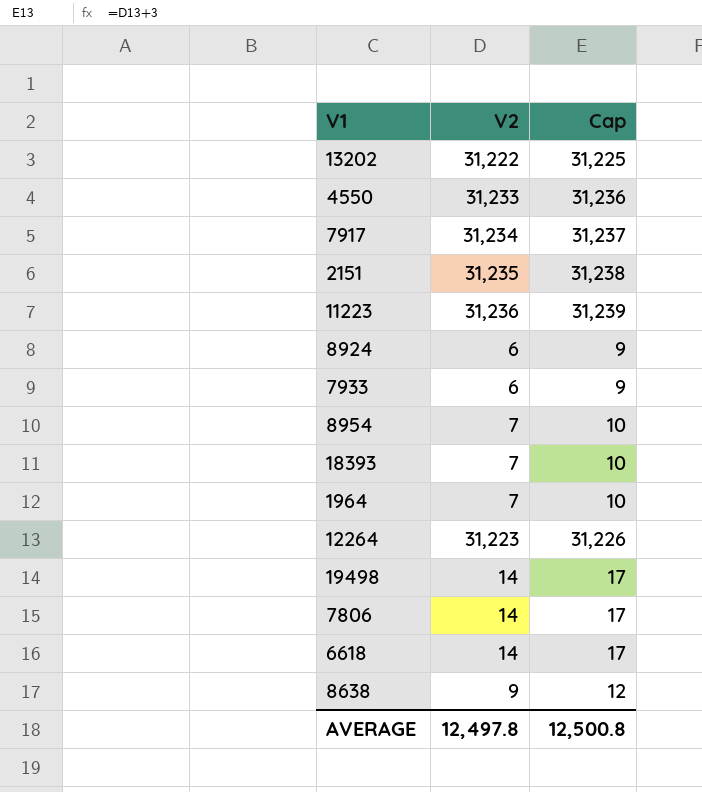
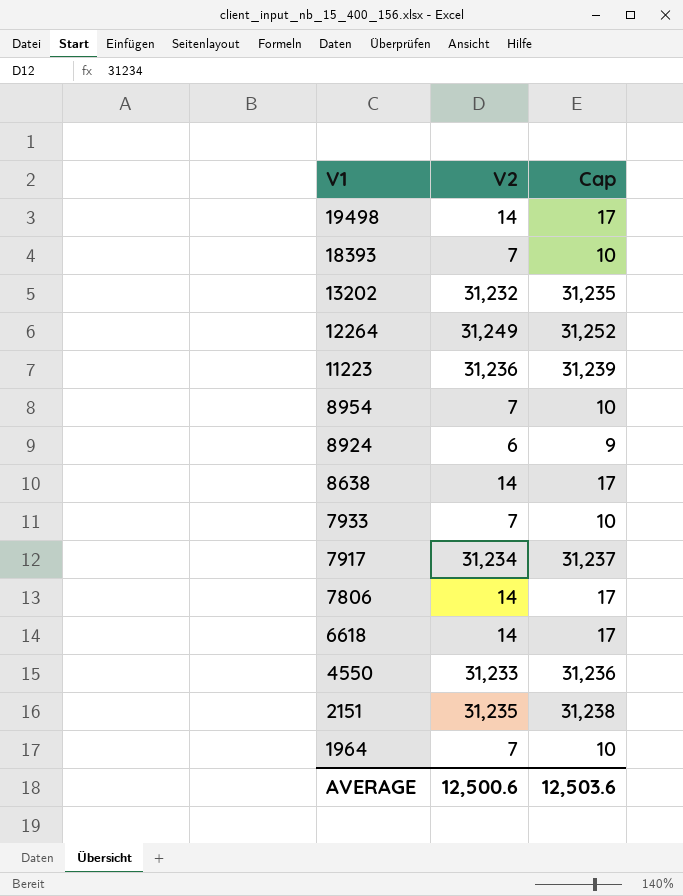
row order: none -> V1 descending
13202 | V2: 31,222 -> 31,232
13202 | Cap: 31,225 -> 31,235
12264 | V2: 31,223 -> 31,249
12264 | Cap: 31,226 -> 31,252
8638 | V2: 9 -> 14
8638 | Cap: 12 -> 17
7933 | V2: 6 -> 7
7933 | Cap: 9 -> 10
AVERAGE | V2: 12,497.8 -> 12,500.6
AVERAGE | Cap: 12,500.8 -> 12,503.6

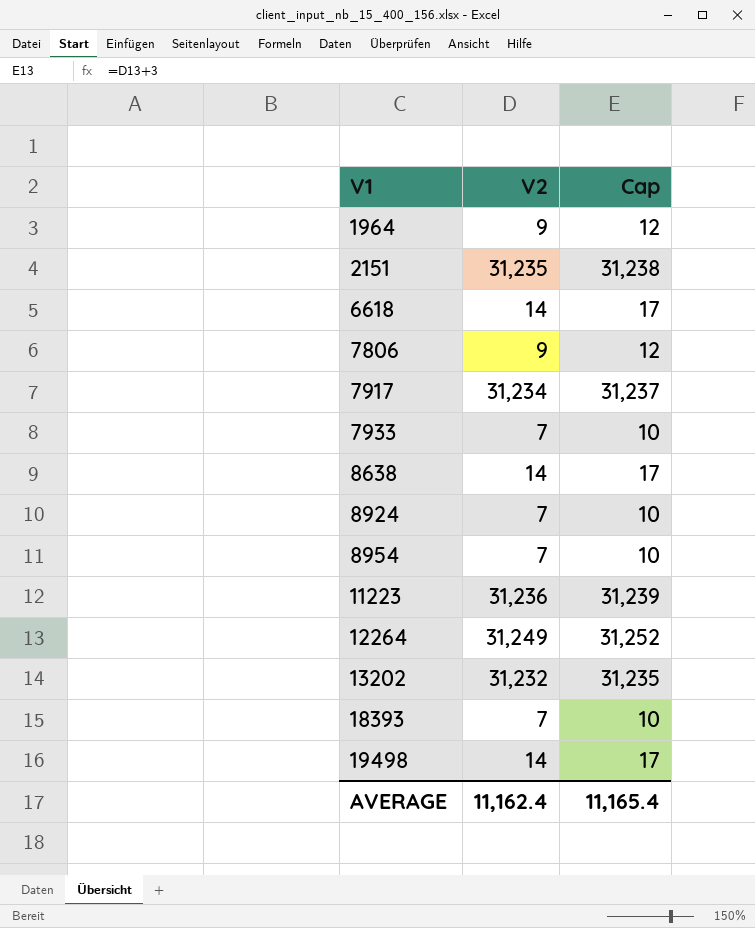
row order: V1 descending -> V1 ascending
row 4550: 31,233 | 31,236 -> none
1964 | V2: 7 -> 9
1964 | Cap: 10 -> 12
7806 | V2: 14 -> 9
7806 | Cap: 17 -> 12
8924 | V2: 6 -> 7
8924 | Cap: 9 -> 10
AVERAGE | V2: 12,500.6 -> 11,162.4
AVERAGE | Cap: 12,503.6 -> 11,165.4

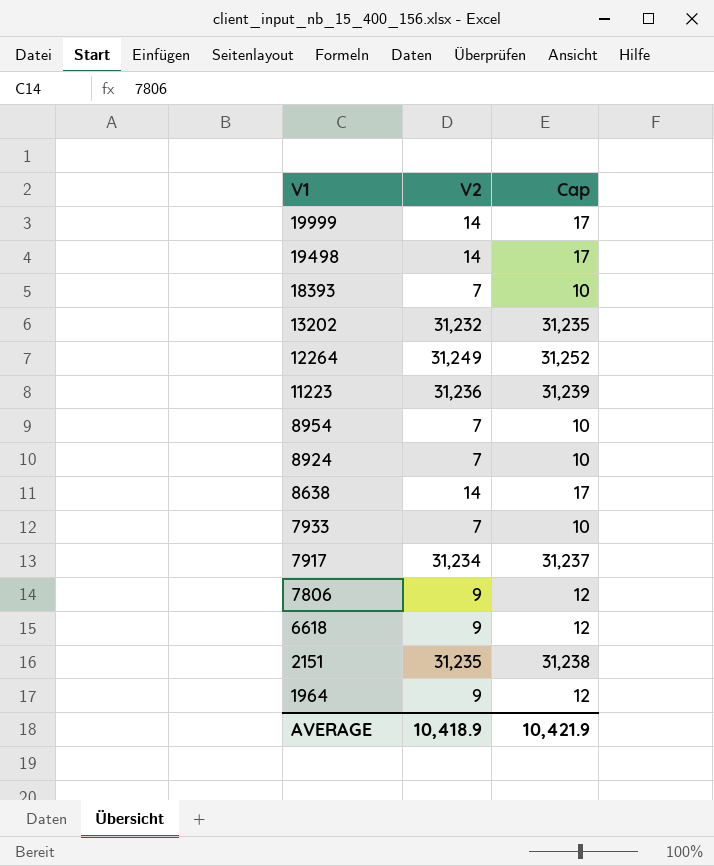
row order: V1 ascending -> V1 descending
row 19999: none -> 14 | 17
6618 | V2: 14 -> 9
6618 | Cap: 17 -> 12
AVERAGE | V2: 11,162.4 -> 10,418.9
AVERAGE | Cap: 11,165.4 -> 10,421.9

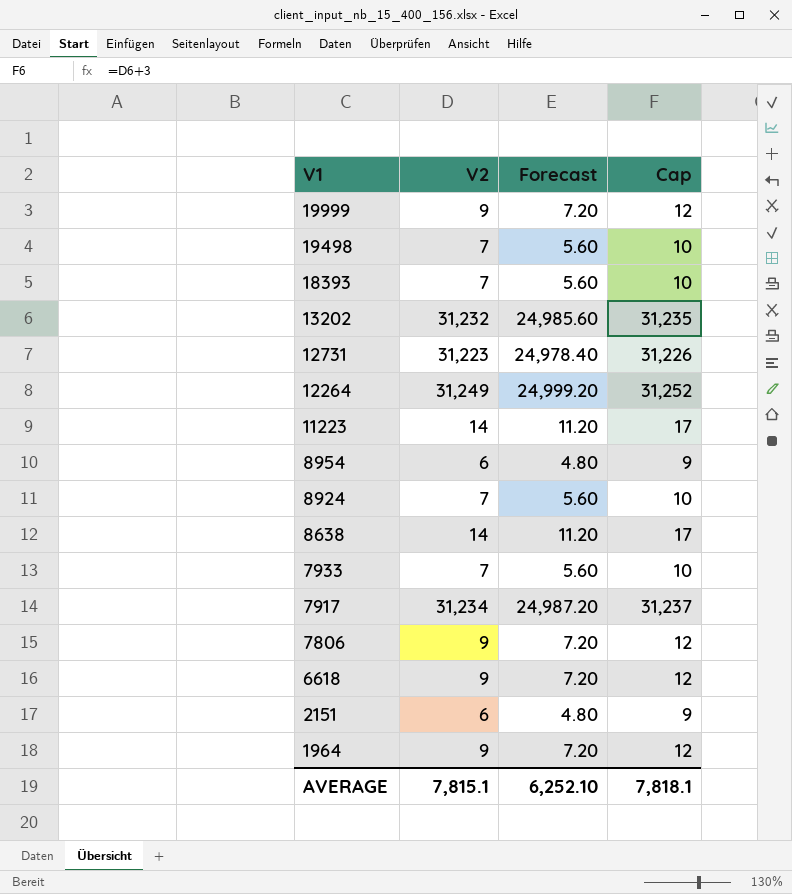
column Forecast | formula: none -> [V2] * 0.8
19999 | V2: 14 -> 9
19999 | Cap: 17 -> 12
19498 | V2: 14 -> 7
19498 | Cap: 17 -> 10
row 12731: none -> 31,223 | 24,978.40 | 31,226
11223 | V2: 31,236 -> 14
11223 | Cap: 31,239 -> 17
8954 | V2: 7 -> 6
8954 | Cap: 10 -> 9
2151 | V2: 31,235 -> 6
2151 | Cap: 31,238 -> 9
AVERAGE | V2: 10,418.9 -> 7,815.1
AVERAGE | Cap: 10,421.9 -> 7,818.1

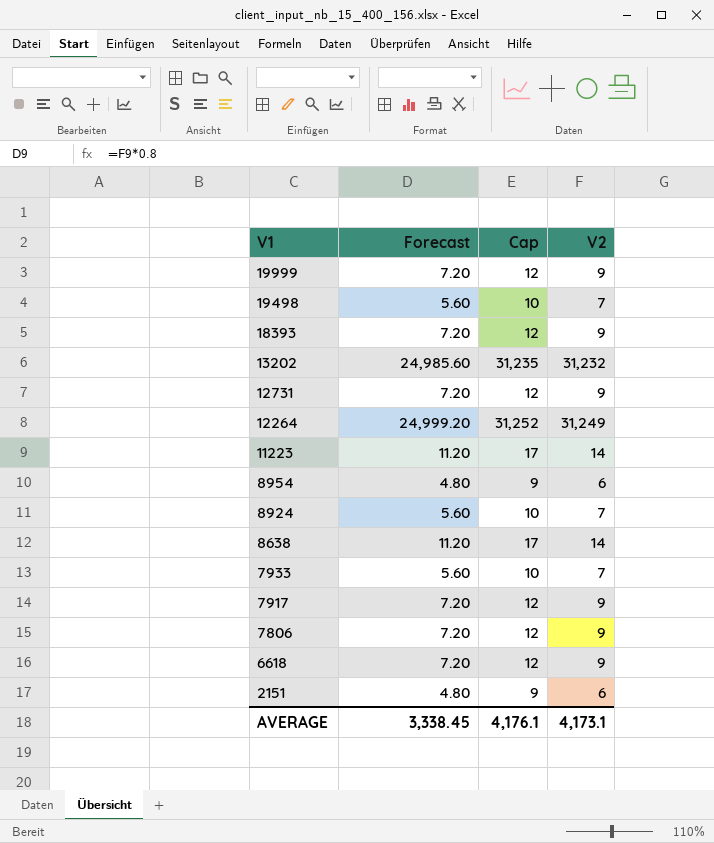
column V2 | position: 2 -> 4
row 1964: 9 | 7.20 | 12 -> none
18393 | Forecast: 5.60 -> 7.20
18393 | Cap: 10 -> 12
18393 | V2: 7 -> 9
12731 | Forecast: 24,978.40 -> 7.20
12731 | Cap: 31,226 -> 12
12731 | V2: 31,223 -> 9
7917 | Forecast: 24,987.20 -> 7.20
7917 | Cap: 31,237 -> 12
7917 | V2: 31,234 -> 9
AVERAGE | Forecast: 6,252.10 -> 3,338.45
AVERAGE | Cap: 7,818.1 -> 4,176.1
AVERAGE | V2: 7,815.1 -> 4,173.1

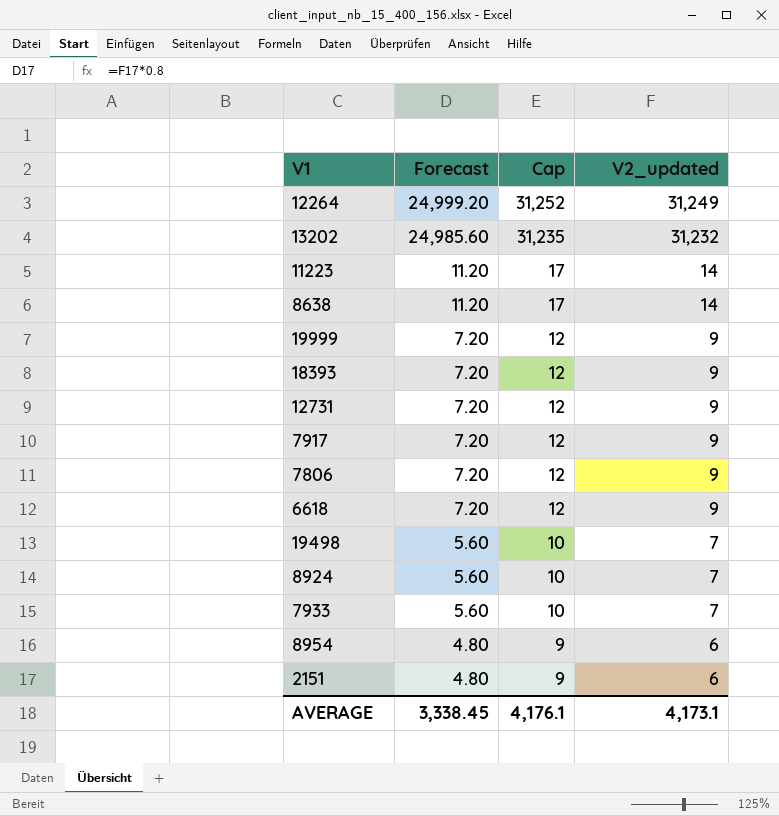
row order: V1 descending -> Forecast descending
column name: V2 -> V2_updated

